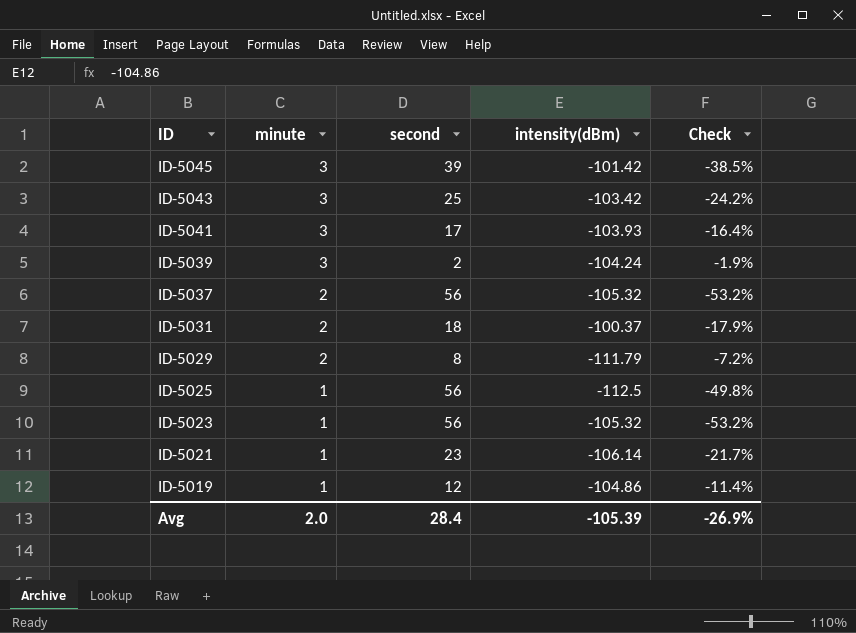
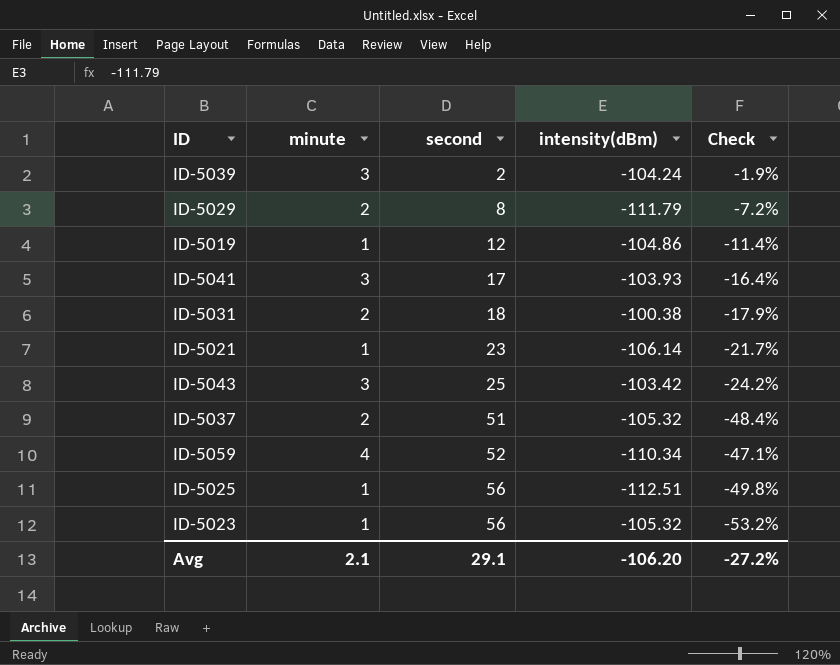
row order: ID descending -> second ascending
row ID-5045: 3 | 39 | -101.42 | -38.5% -> none
ID-5031 | intensity(dBm): -100.37 -> -100.38
ID-5037 | second: 56 -> 51
ID-5037 | Check: -53.2% -> -48.4%
row ID-5059: none -> 4 | 52 | -110.34 | -47.1%
ID-5025 | intensity(dBm): -112.5 -> -112.51
Avg | minute: 2.0 -> 2.1
Avg | second: 28.4 -> 29.1
Avg | intensity(dBm): -105.39 -> -106.20
Avg | Check: -26.9% -> -27.2%

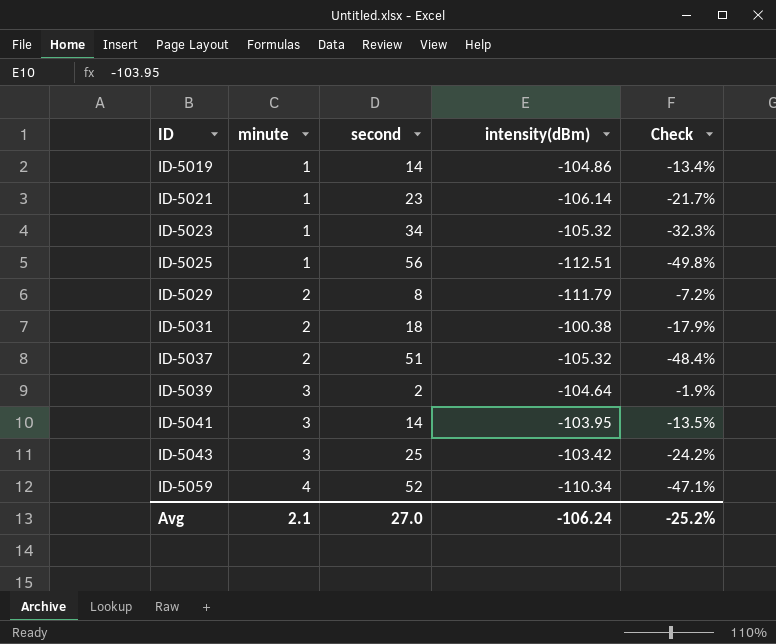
row order: second ascending -> ID ascending
ID-5019 | second: 12 -> 14
ID-5019 | Check: -11.4% -> -13.4%
ID-5023 | second: 56 -> 34
ID-5023 | Check: -53.2% -> -32.3%
ID-5039 | intensity(dBm): -104.24 -> -104.64
ID-5041 | second: 17 -> 14
ID-5041 | intensity(dBm): -103.93 -> -103.95
ID-5041 | Check: -16.4% -> -13.5%
Avg | second: 29.1 -> 27.0
Avg | intensity(dBm): -106.20 -> -106.24
Avg | Check: -27.2% -> -25.2%

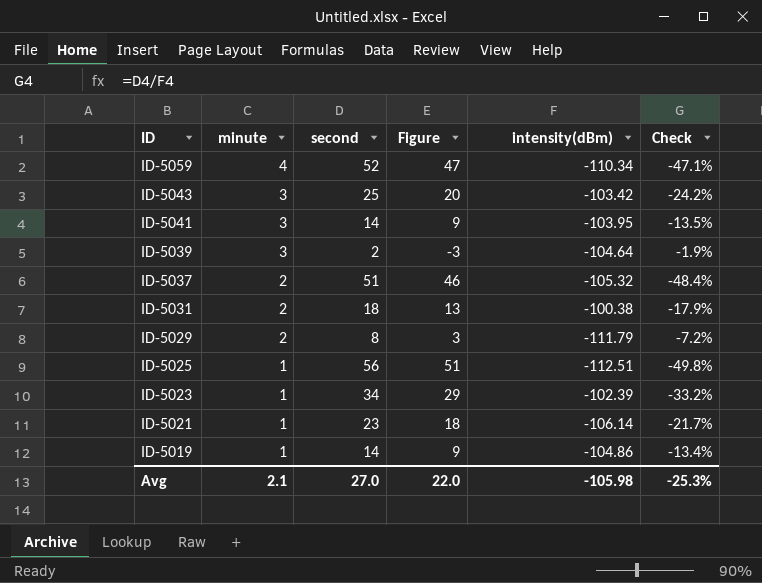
row order: ID ascending -> ID descending
column Figure | formula: none -> [second] - 5
ID-5023 | intensity(dBm): -105.32 -> -102.39
ID-5023 | Check: -32.3% -> -33.2%
Avg | intensity(dBm): -106.24 -> -105.98
Avg | Check: -25.2% -> -25.3%

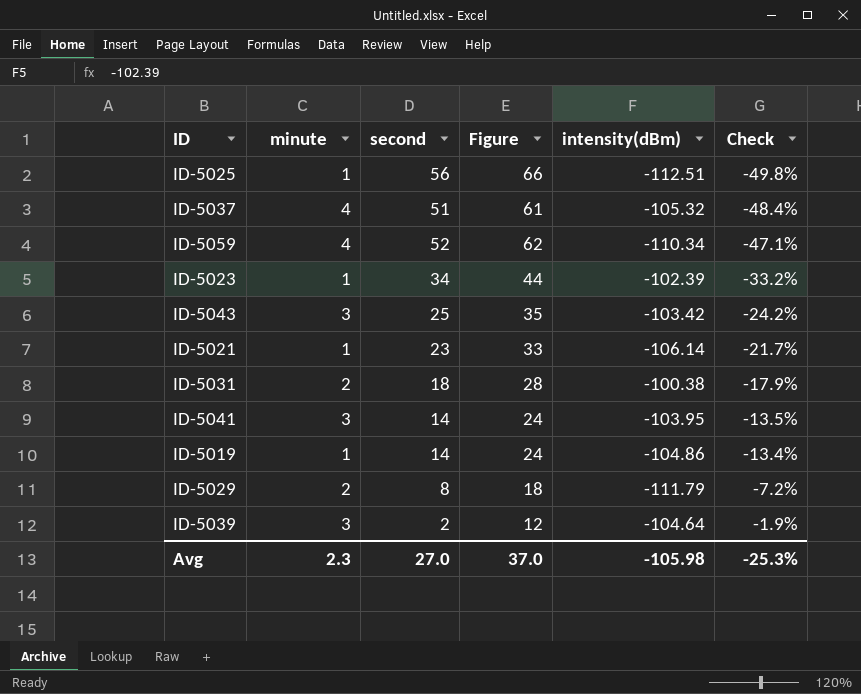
row order: ID descending -> Check ascending
column Figure | formula: [second] - 5 -> [second] + 10
ID-5037 | minute: 2 -> 4
Avg | minute: 2.1 -> 2.3
Avg | Figure: 22.0 -> 37.0

